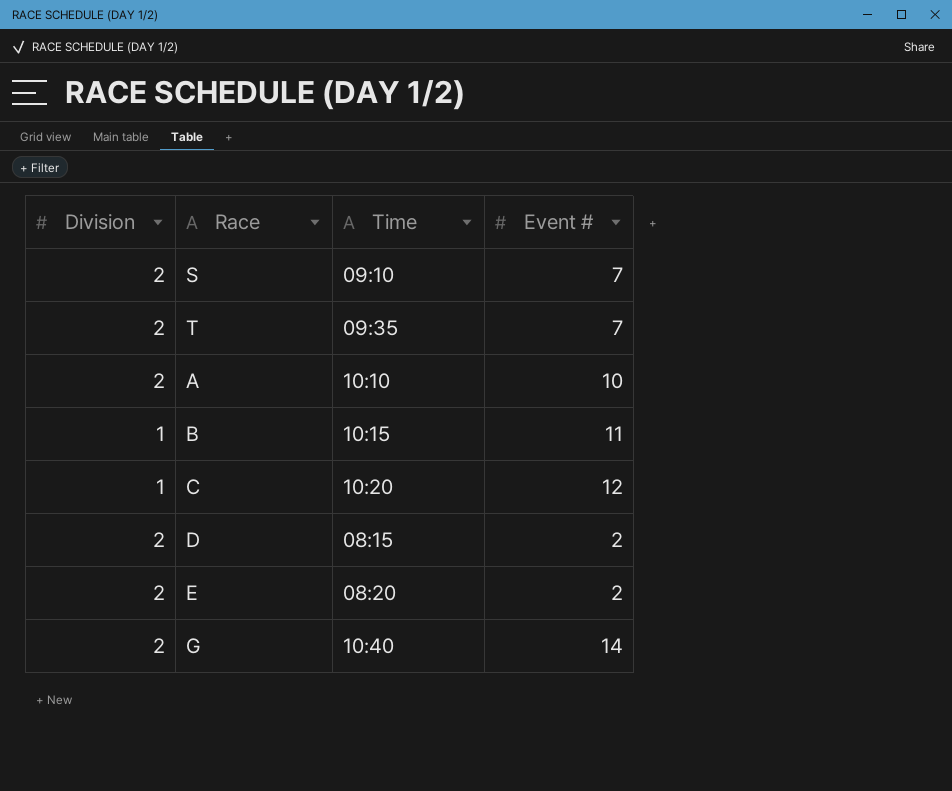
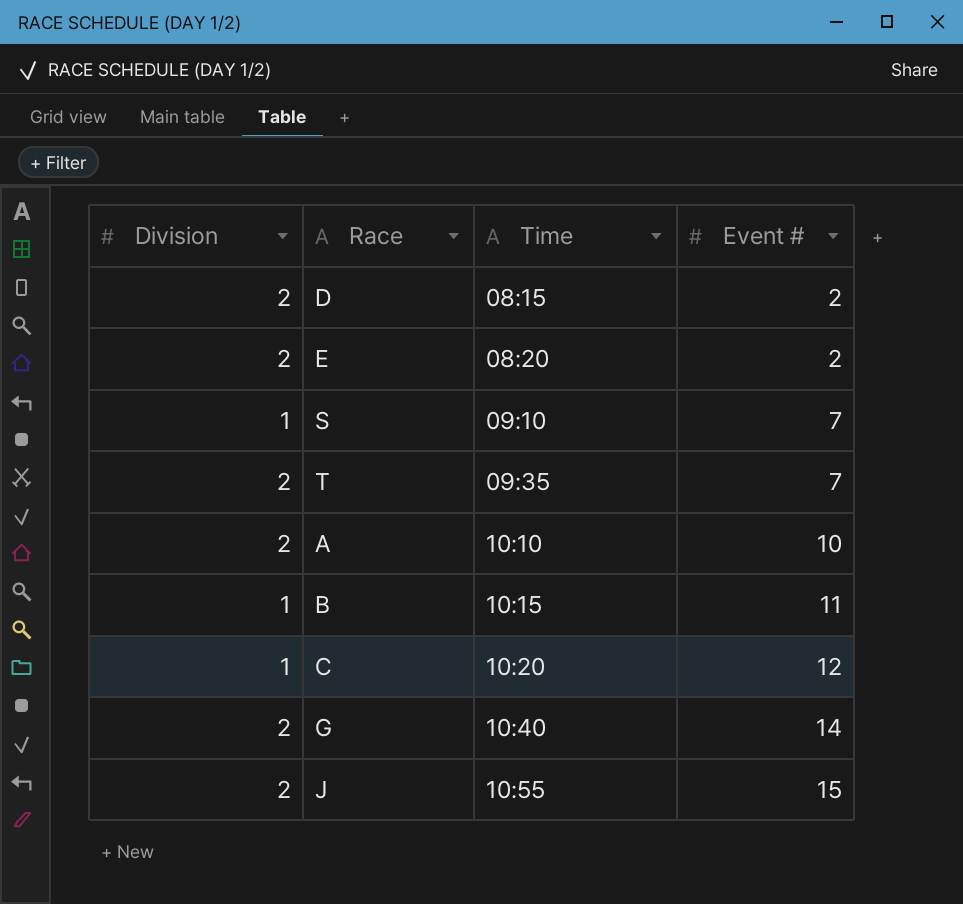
row order: none -> Time ascending
S | Division: 2 -> 1
row J: none -> 2 | 10:55 | 15

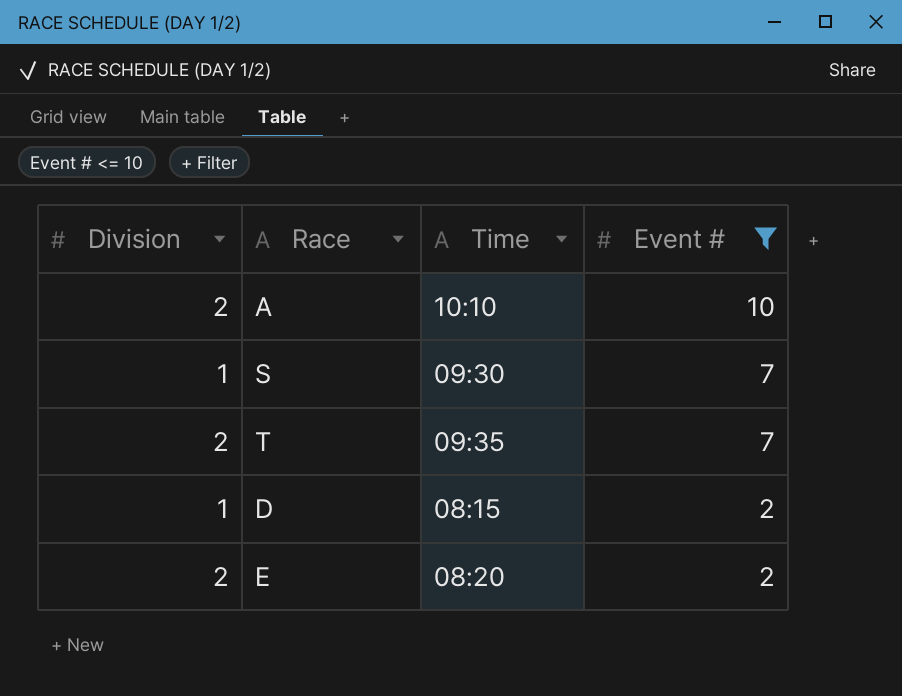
filter: none -> Event # <= 10
row order: Time ascending -> Event # descending
S | Time: 09:10 -> 09:30
D | Division: 2 -> 1

